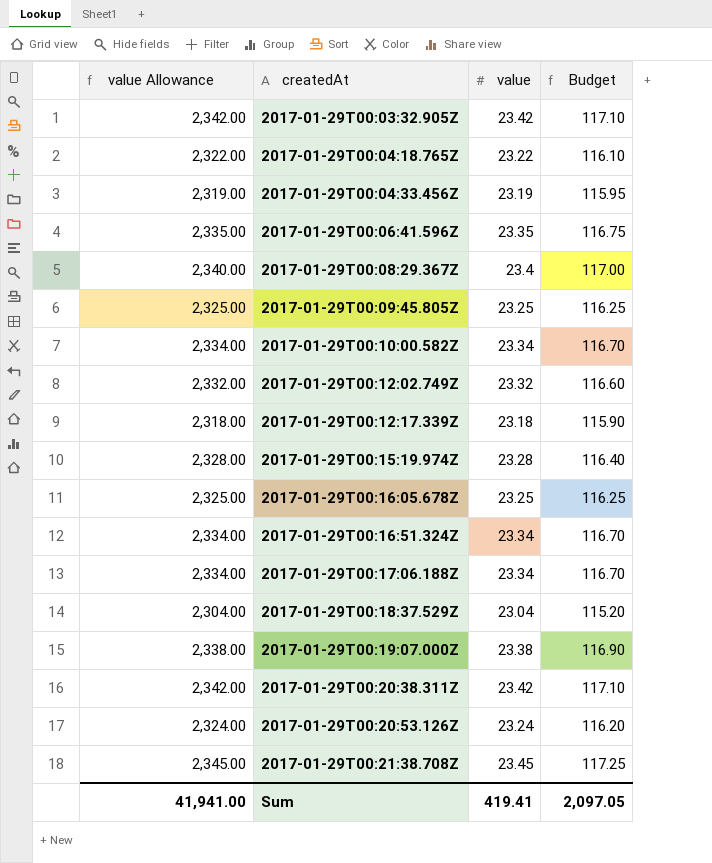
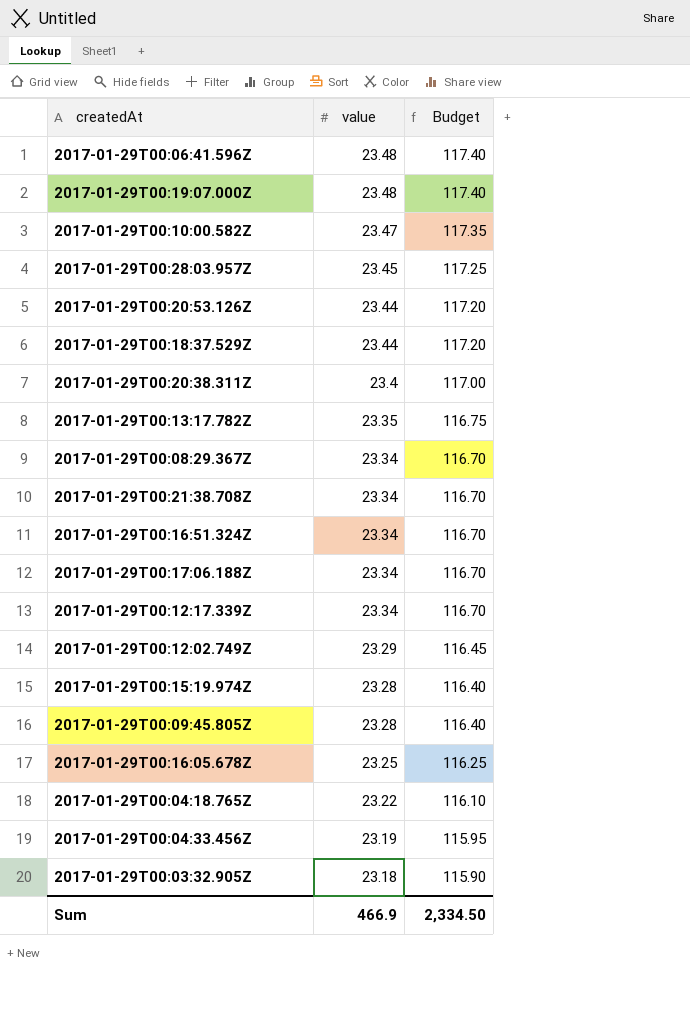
row order: createdAt ascending -> value descending
column value Allowance | formula: [value] * 100 -> none
2017-01-29T00:06:41.596Z | value: 23.35 -> 23.48
2017-01-29T00:06:41.596Z | Budget: 116.75 -> 117.40
2017-01-29T00:19:07.000Z | value: 23.38 -> 23.48
2017-01-29T00:19:07.000Z | Budget: 116.90 -> 117.40
2017-01-29T00:10:00.582Z | value: 23.34 -> 23.47
2017-01-29T00:10:00.582Z | Budget: 116.70 -> 117.35
row 2017-01-29T00:28:03.957Z: none -> 23.45 | 117.25
2017-01-29T00:20:53.126Z | value: 23.24 -> 23.44
2017-01-29T00:20:53.126Z | Budget: 116.20 -> 117.20
2017-01-29T00:18:37.529Z | value: 23.04 -> 23.44
2017-01-29T00:18:37.529Z | Budget: 115.20 -> 117.20
2017-01-29T00:20:38.311Z | value: 23.42 -> 23.4
2017-01-29T00:20:38.311Z | Budget: 117.10 -> 117.00
row 2017-01-29T00:13:17.782Z: none -> 23.35 | 116.75
2017-01-29T00:08:29.367Z | value: 23.4 -> 23.34
2017-01-29T00:08:29.367Z | Budget: 117.00 -> 116.70
2017-01-29T00:21:38.708Z | value: 23.45 -> 23.34
2017-01-29T00:21:38.708Z | Budget: 117.25 -> 116.70
2017-01-29T00:12:17.339Z | value: 23.18 -> 23.34
2017-01-29T00:12:17.339Z | Budget: 115.90 -> 116.70
2017-01-29T00:12:02.749Z | value: 23.32 -> 23.29
2017-01-29T00:12:02.749Z | Budget: 116.60 -> 116.45
2017-01-29T00:09:45.805Z | value: 23.25 -> 23.28
2017-01-29T00:09:45.805Z | Budget: 116.25 -> 116.40
2017-01-29T00:03:32.905Z | value: 23.42 -> 23.18
2017-01-29T00:03:32.905Z | Budget: 117.10 -> 115.90
Sum | value: 419.41 -> 466.9
Sum | Budget: 2,097.05 -> 2,334.50

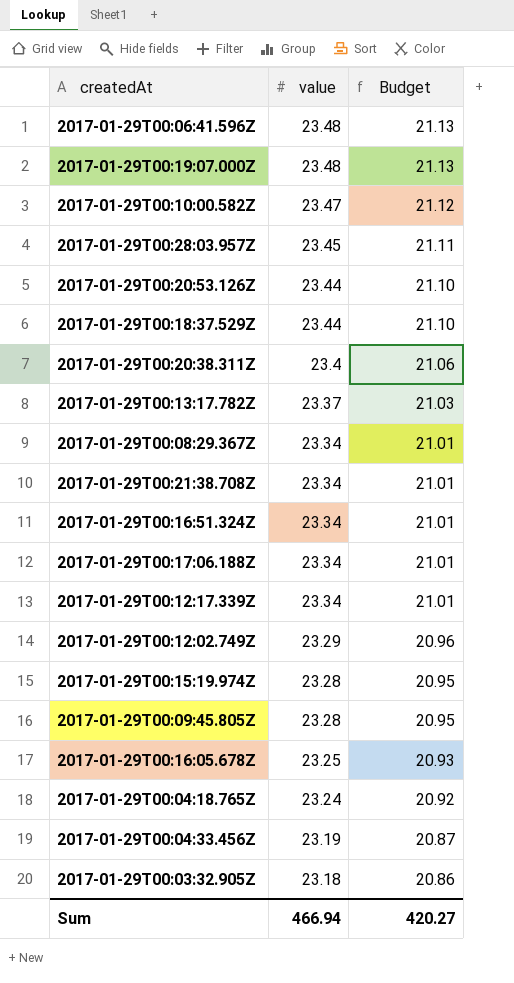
column Budget | formula: [value] * 5 -> [value] * 0.9
2017-01-29T00:13:17.782Z | value: 23.35 -> 23.37
2017-01-29T00:04:18.765Z | value: 23.22 -> 23.24
Sum | value: 466.9 -> 466.94
Sum | Budget: 2,334.50 -> 420.27

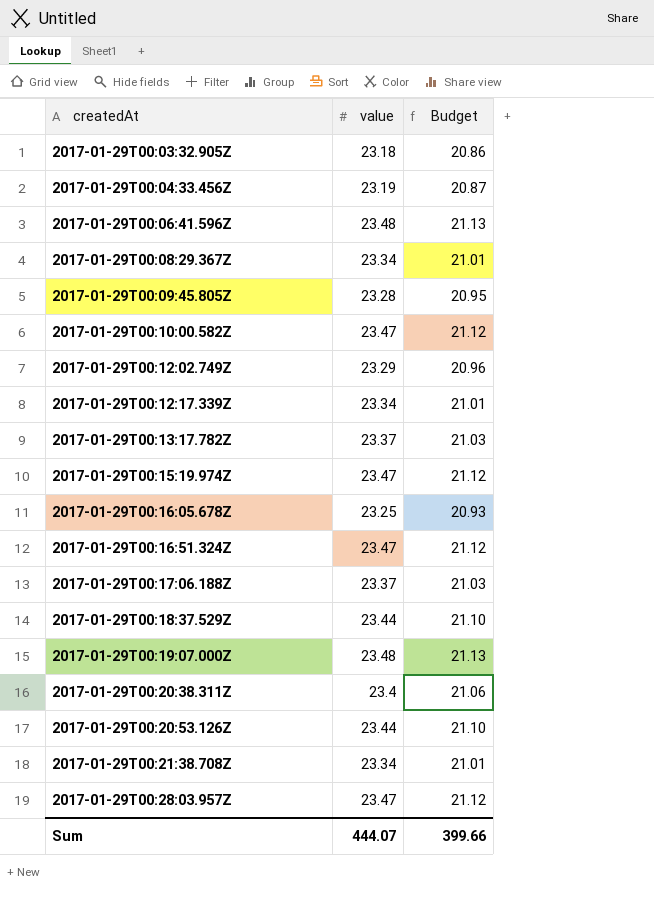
row order: value descending -> createdAt ascending
row 2017-01-29T00:04:18.765Z: 23.24 | 20.92 -> none
2017-01-29T00:15:19.974Z | value: 23.28 -> 23.47
2017-01-29T00:15:19.974Z | Budget: 20.95 -> 21.12
2017-01-29T00:16:51.324Z | value: 23.34 -> 23.47
2017-01-29T00:16:51.324Z | Budget: 21.01 -> 21.12
2017-01-29T00:17:06.188Z | value: 23.34 -> 23.37
2017-01-29T00:17:06.188Z | Budget: 21.01 -> 21.03
2017-01-29T00:28:03.957Z | value: 23.45 -> 23.47
2017-01-29T00:28:03.957Z | Budget: 21.11 -> 21.12
Sum | value: 466.94 -> 444.07
Sum | Budget: 420.27 -> 399.66

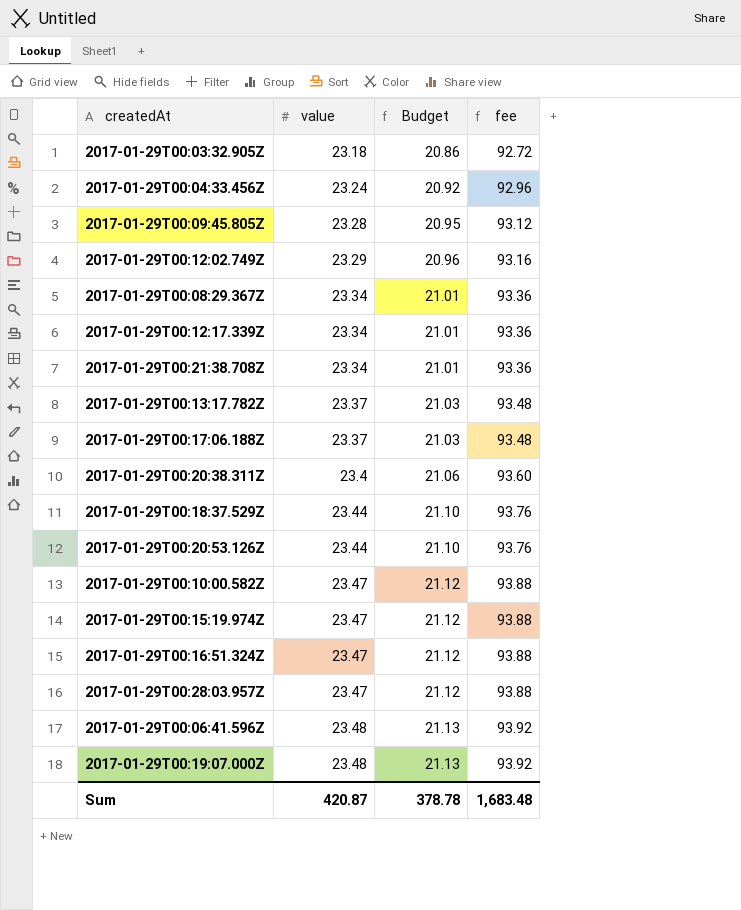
row order: createdAt ascending -> value ascending
column fee | formula: none -> [value] * 4
row 2017-01-29T00:16:05.678Z: 23.25 | 20.93 -> none
2017-01-29T00:04:33.456Z | value: 23.19 -> 23.24
2017-01-29T00:04:33.456Z | Budget: 20.87 -> 20.92
Sum | value: 444.07 -> 420.87
Sum | Budget: 399.66 -> 378.78

